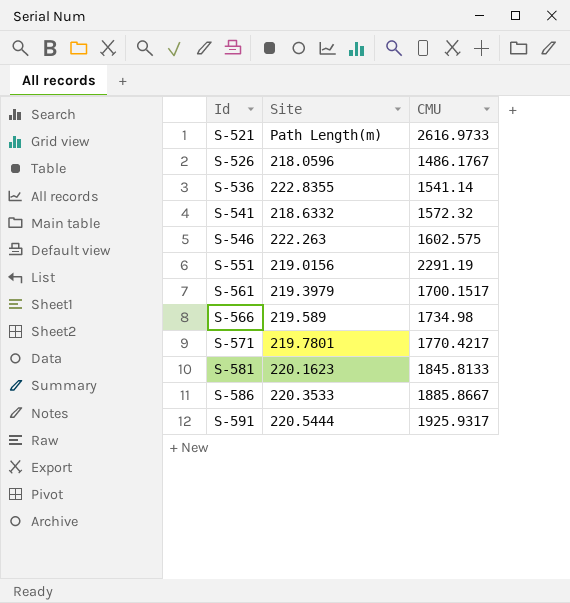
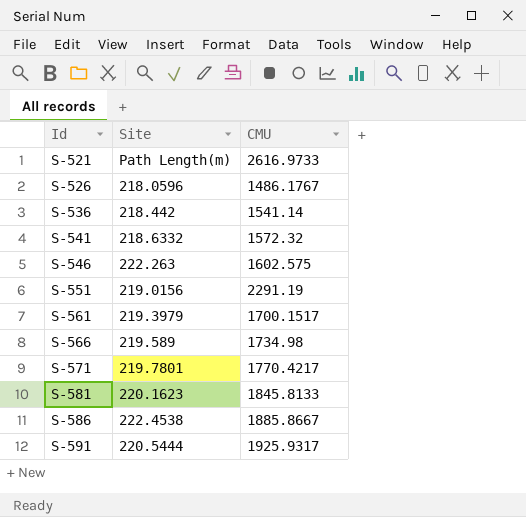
S-536 | Site: 222.8355 -> 218.442
S-586 | Site: 220.3533 -> 222.4538

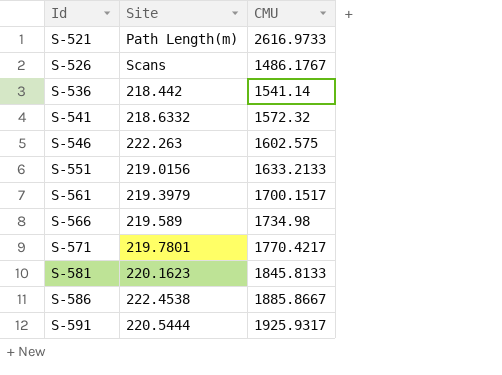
S-526 | Site: 218.0596 -> Scans
S-551 | CMU: 2291.19 -> 1633.2133

